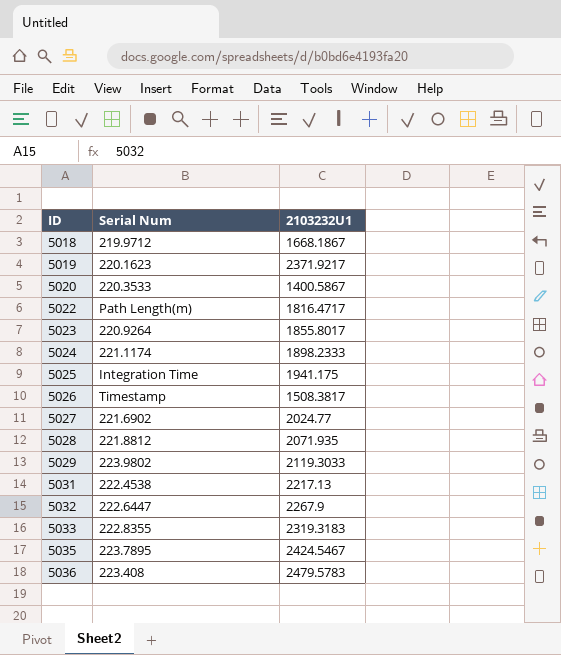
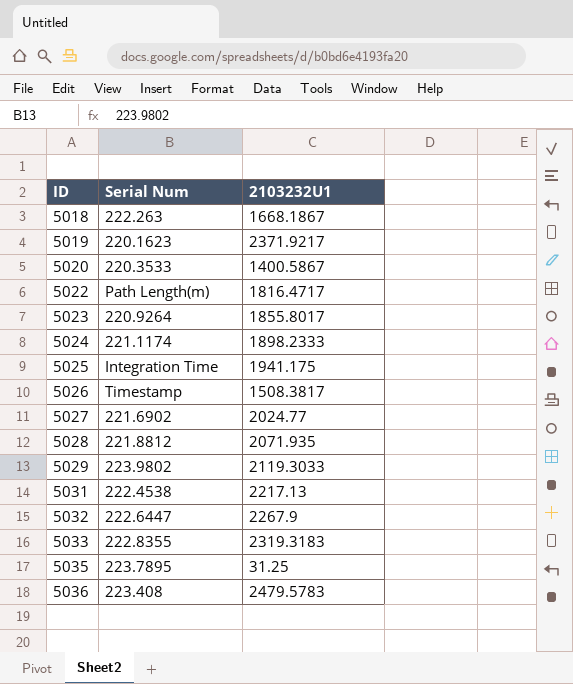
5018 | Serial Num: 219.9712 -> 222.263
5035 | 2103232U1: 2424.5467 -> 31.25

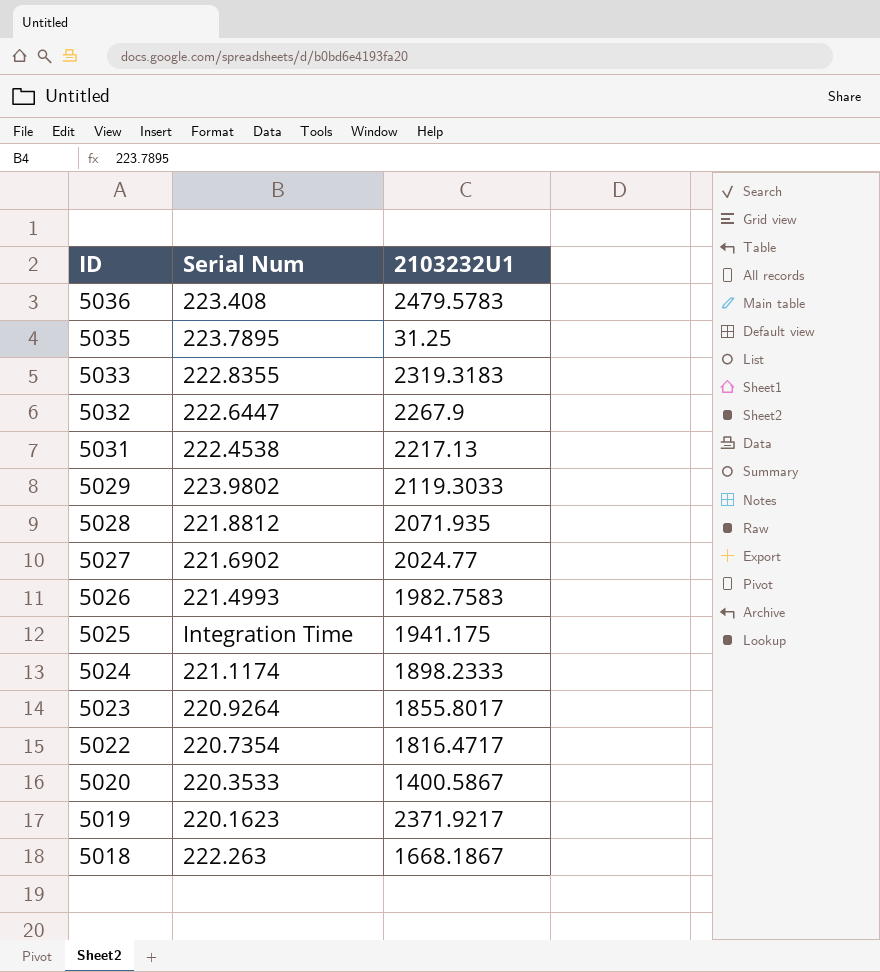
row order: ID ascending -> ID descending
5026 | Serial Num: Timestamp -> 221.4993
5026 | 2103232U1: 1508.3817 -> 1982.7583
5022 | Serial Num: Path Length(m) -> 220.7354

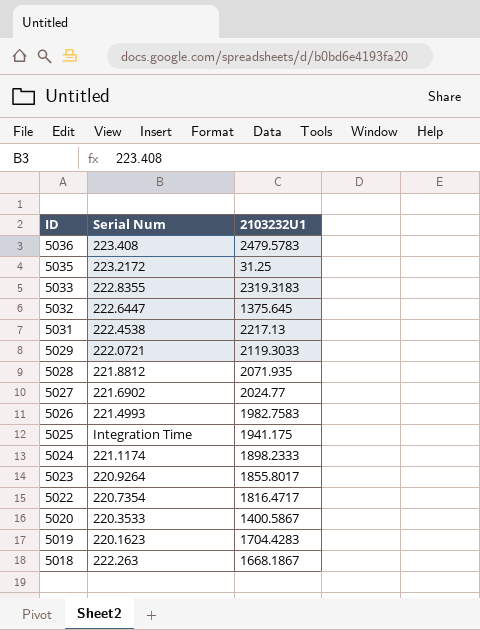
5035 | Serial Num: 223.7895 -> 223.2172
5032 | 2103232U1: 2267.9 -> 1375.645
5029 | Serial Num: 223.9802 -> 222.0721
5019 | 2103232U1: 2371.9217 -> 1704.4283

